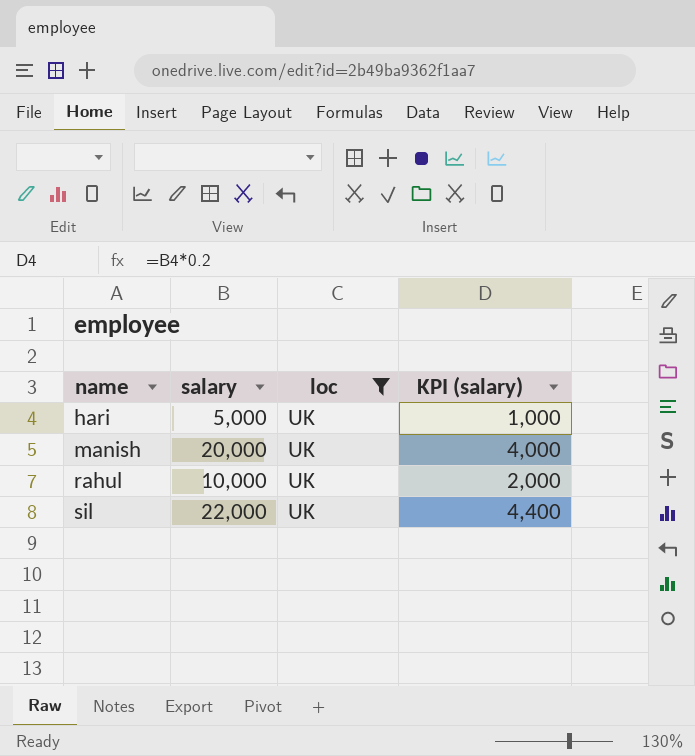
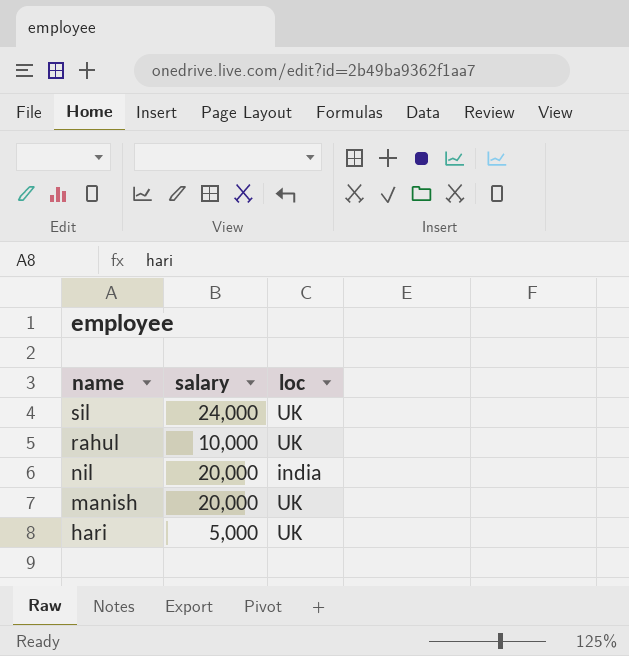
filter: loc = UK -> none
row order: name ascending -> name descending
column KPI (salary) | formula: [salary] * 0.2 -> none
sil | salary: 22,000 -> 24,000

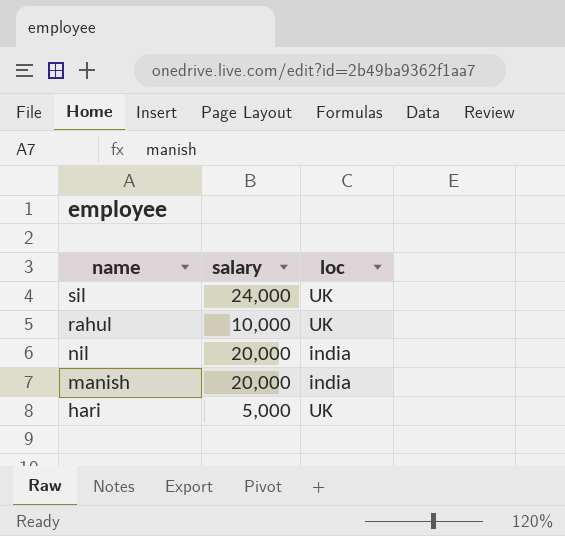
manish | loc: UK -> india

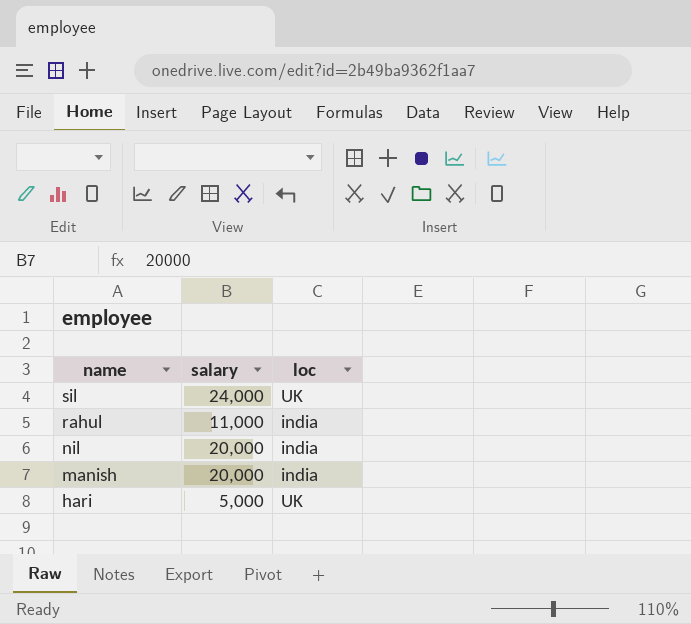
rahul | salary: 10,000 -> 11,000
rahul | loc: UK -> india

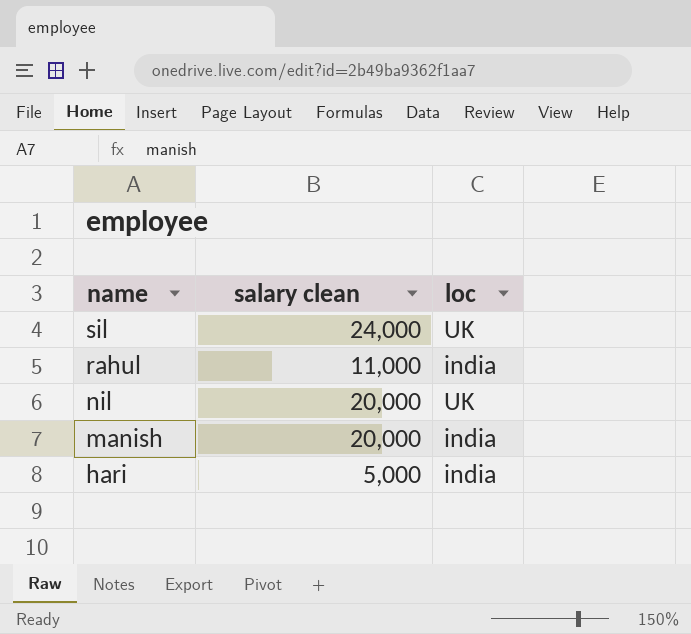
column name: salary -> salary clean
nil | loc: india -> UK
hari | loc: UK -> india

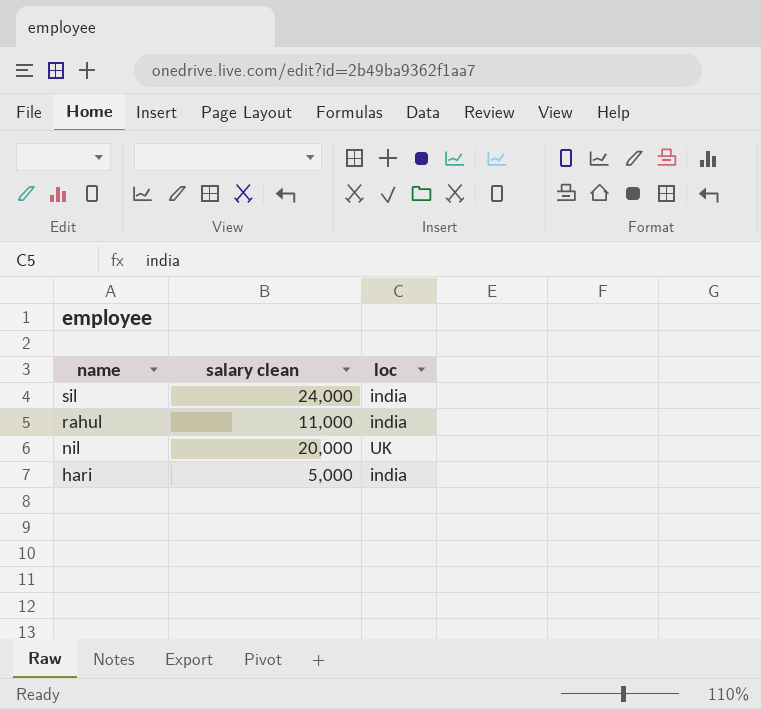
row manish: 20,000 | india -> none
sil | loc: UK -> india

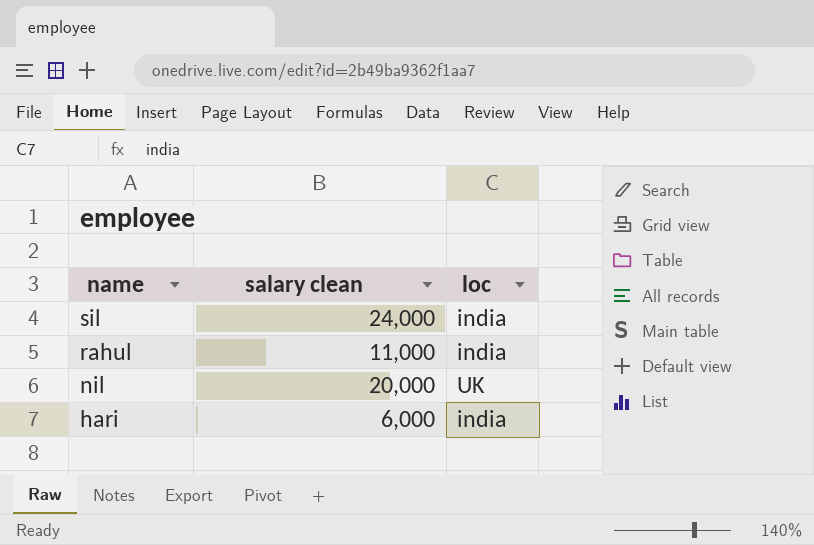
hari | salary clean: 5,000 -> 6,000

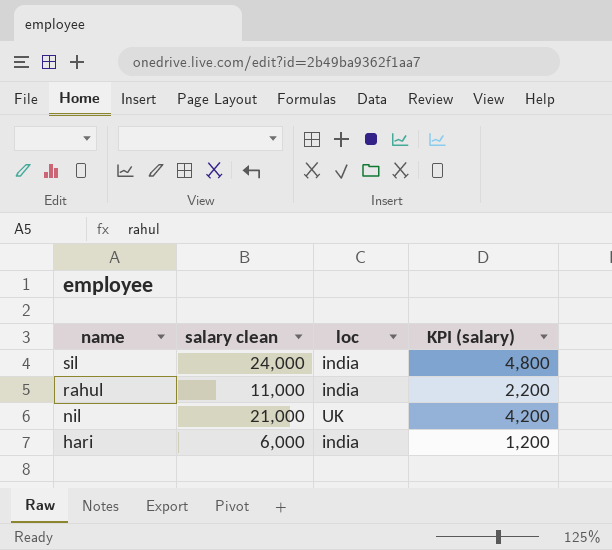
column KPI (salary) | formula: none -> [salary clean] * 0.2
nil | salary clean: 20,000 -> 21,000

